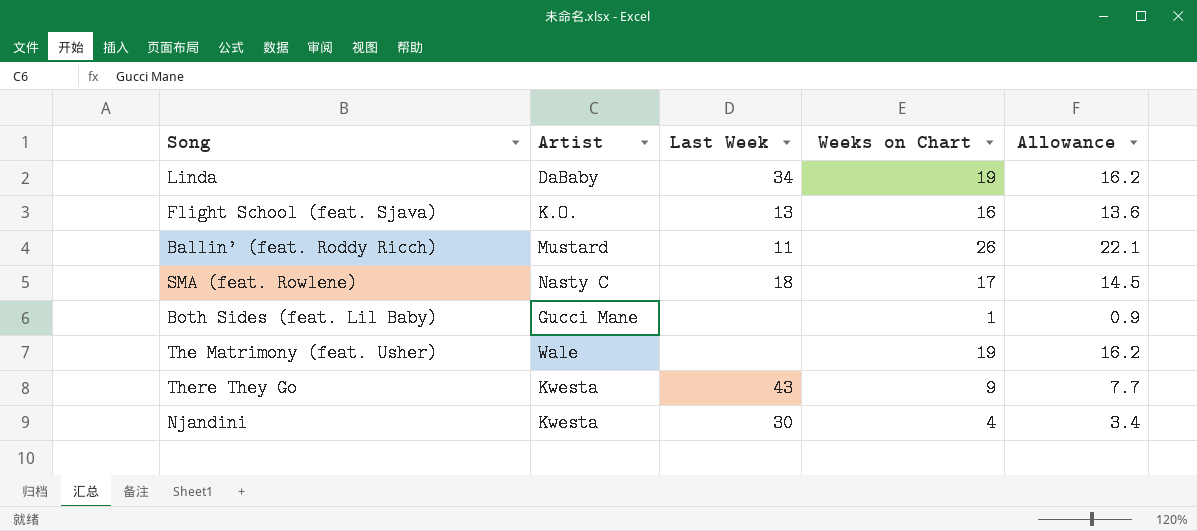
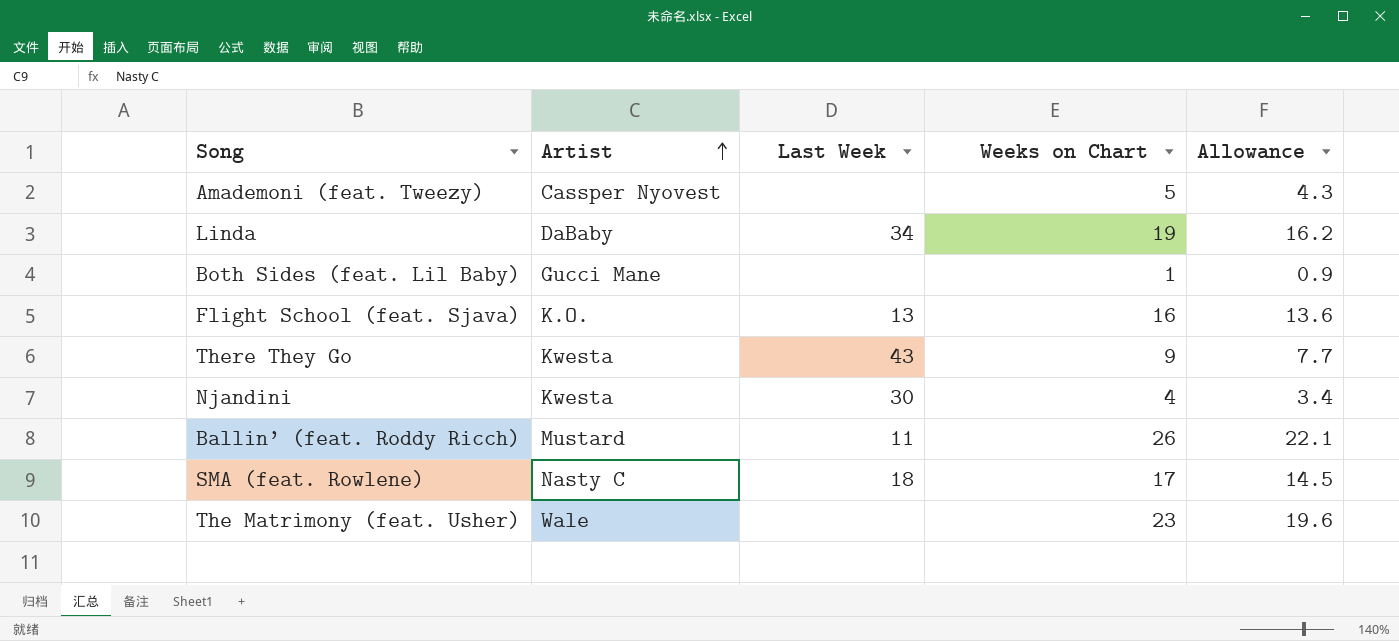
row order: none -> Artist ascending
row Amademoni (feat. Tweezy): none -> Cassper Nyovest | none | 5 | 4.3
The Matrimony (feat. Usher) | Weeks on Chart: 19 -> 23
The Matrimony (feat. Usher) | Allowance: 16.2 -> 19.6

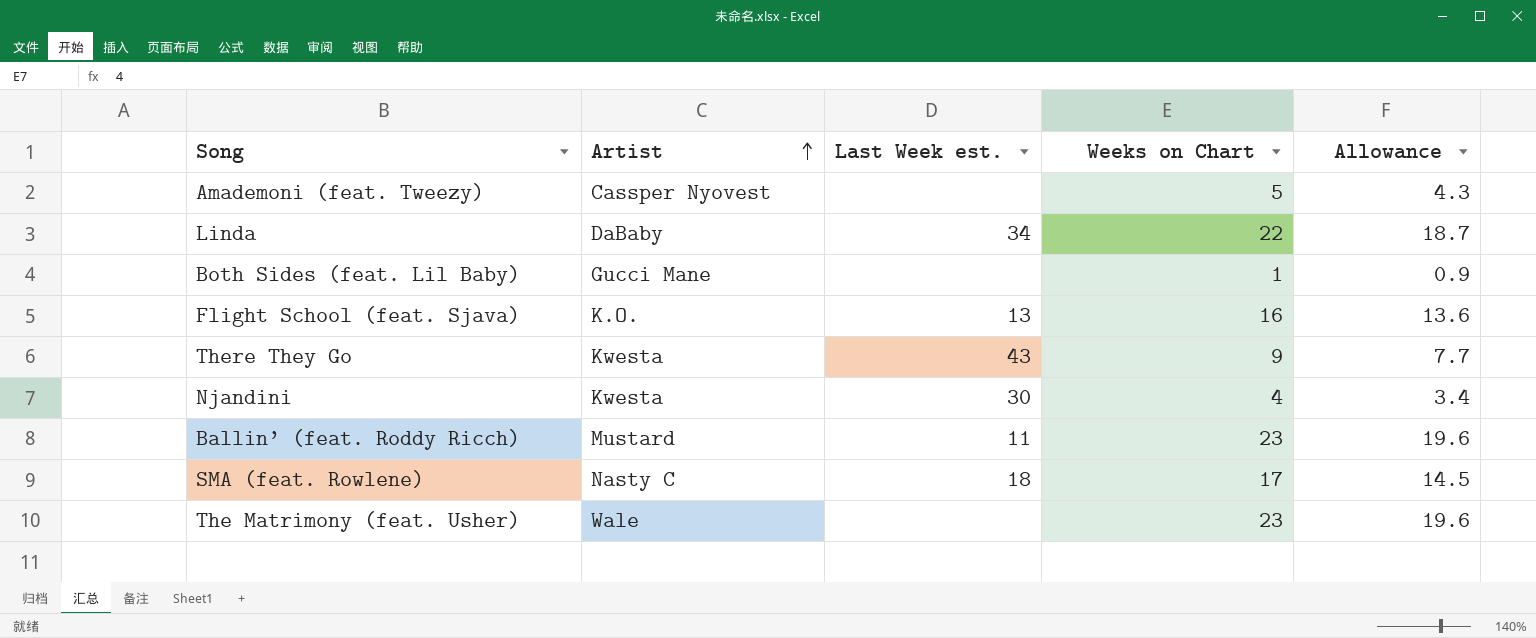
column name: Last Week -> Last Week est.
Linda | Weeks on Chart: 19 -> 22
Linda | Allowance: 16.2 -> 18.7
Ballin’ (feat. Roddy Ricch) | Weeks on Chart: 26 -> 23
Ballin’ (feat. Roddy Ricch) | Allowance: 22.1 -> 19.6

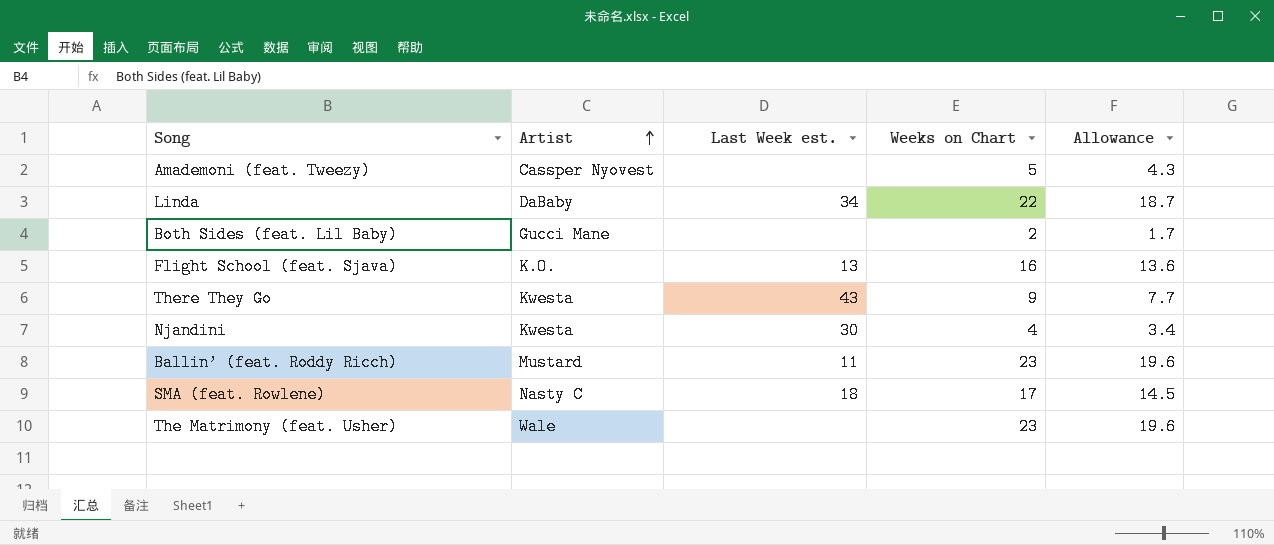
Both Sides (feat. Lil Baby) | Weeks on Chart: 1 -> 2
Both Sides (feat. Lil Baby) | Allowance: 0.9 -> 1.7

